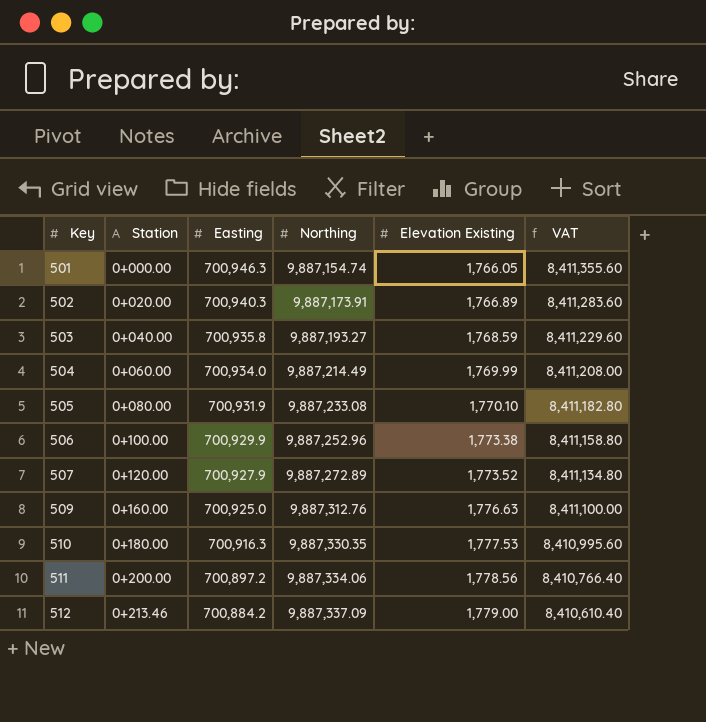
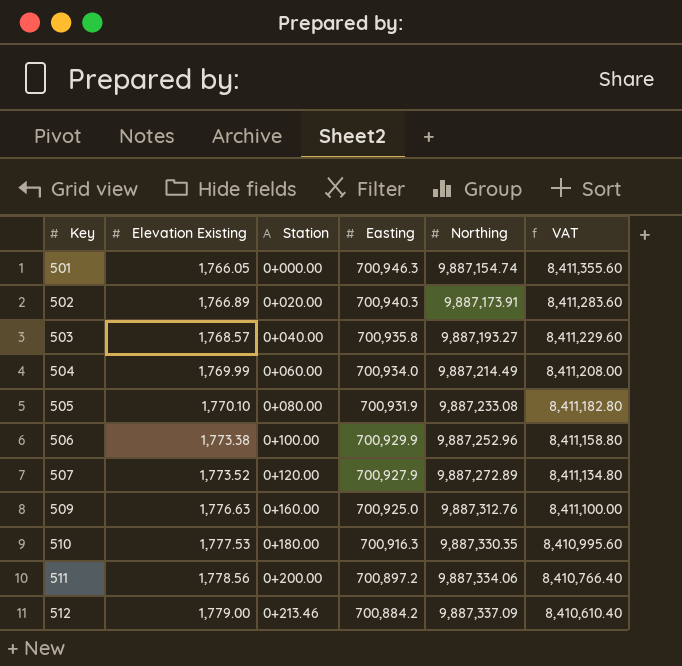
column Elevation Existing | position: 5 -> 2
503 | Elevation Existing: 1,768.59 -> 1,768.57

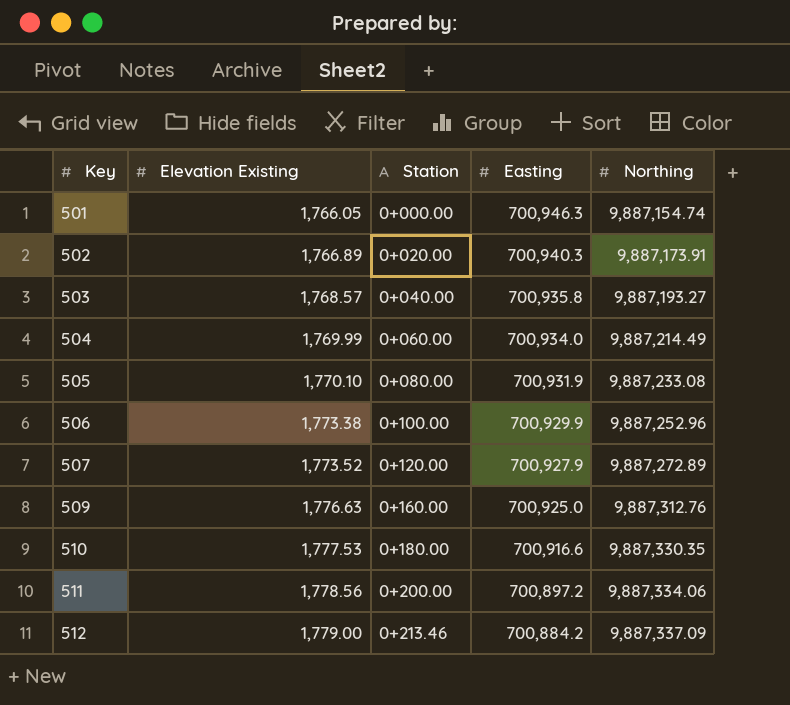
column VAT | formula: [Easting] * 12 -> none
510 | Easting: 700,916.3 -> 700,916.6

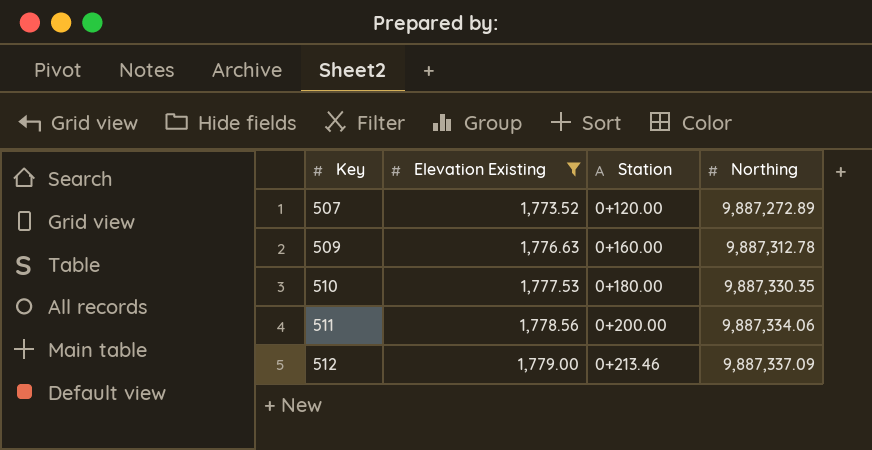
filter: none -> Elevation Existing >= 1,773.52
column Easting | position: 4 -> none
509 | Northing: 9,887,312.76 -> 9,887,312.78

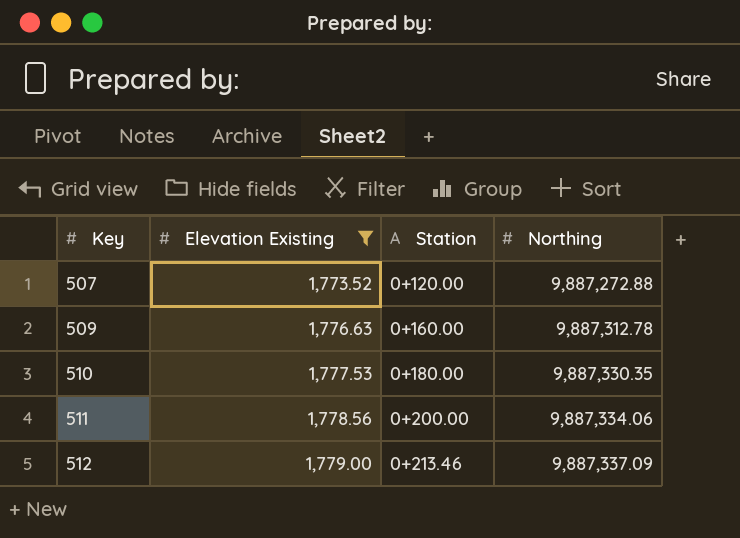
507 | Northing: 9,887,272.89 -> 9,887,272.88

